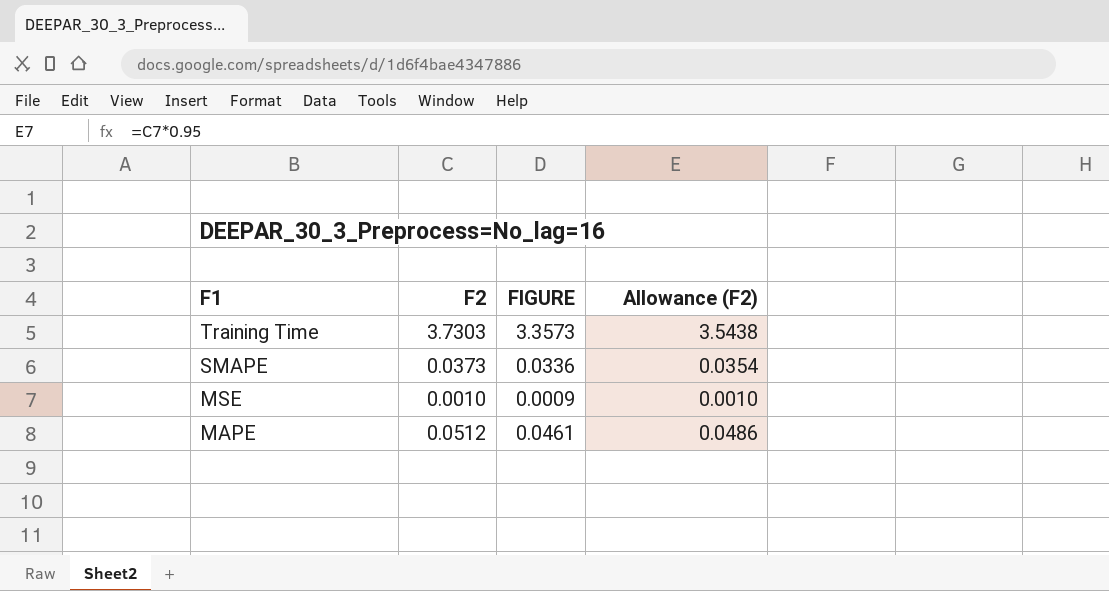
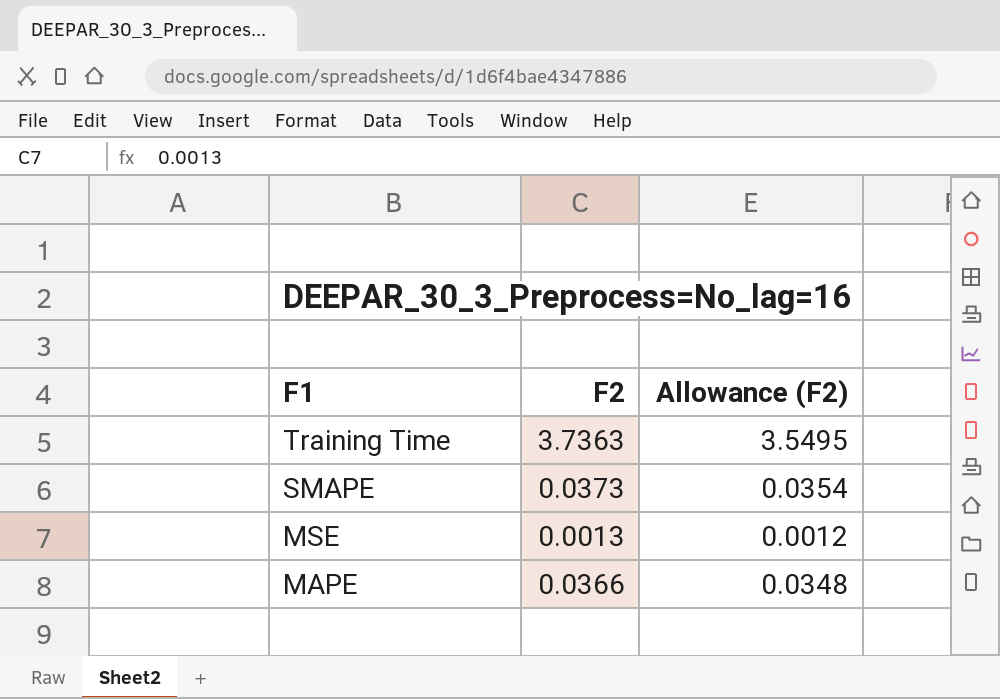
column FIGURE | formula: [F2] * 0.9 -> none
Training Time | F2: 3.7303 -> 3.7363
Training Time | Allowance (F2): 3.5438 -> 3.5495
MSE | F2: 0.0010 -> 0.0013
MSE | Allowance (F2): 0.0010 -> 0.0012
MAPE | F2: 0.0512 -> 0.0366
MAPE | Allowance (F2): 0.0486 -> 0.0348

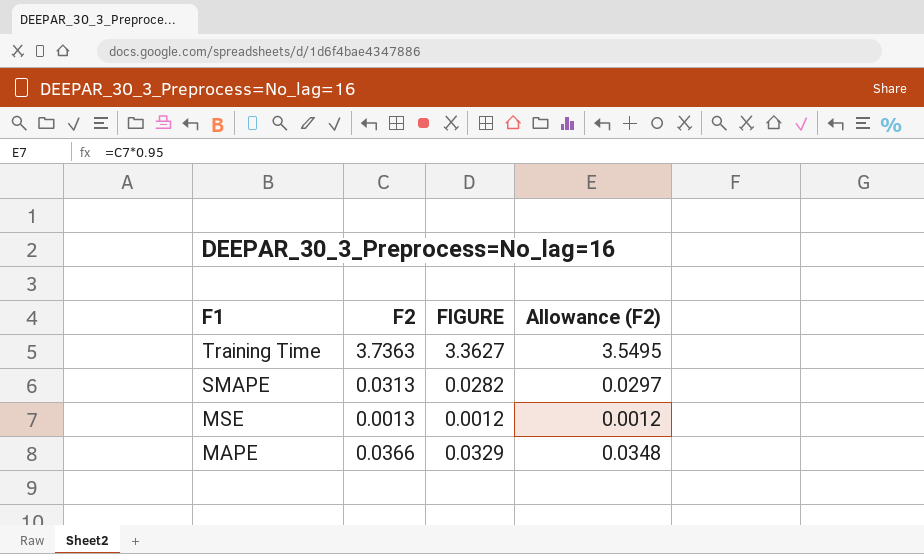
column FIGURE | formula: none -> [F2] * 0.9
SMAPE | F2: 0.0373 -> 0.0313
SMAPE | Allowance (F2): 0.0354 -> 0.0297

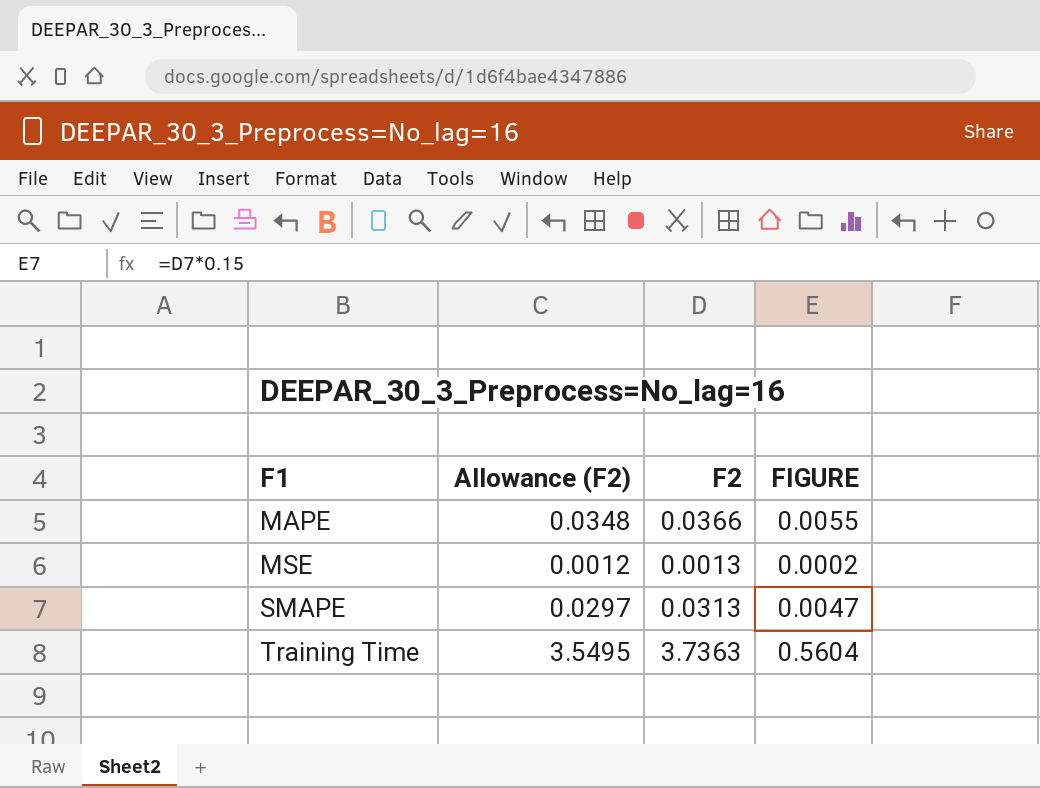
row order: F1 descending -> F1 ascending
column Allowance (F2) | position: 4 -> 2
column FIGURE | formula: [F2] * 0.9 -> [F2] * 0.15

